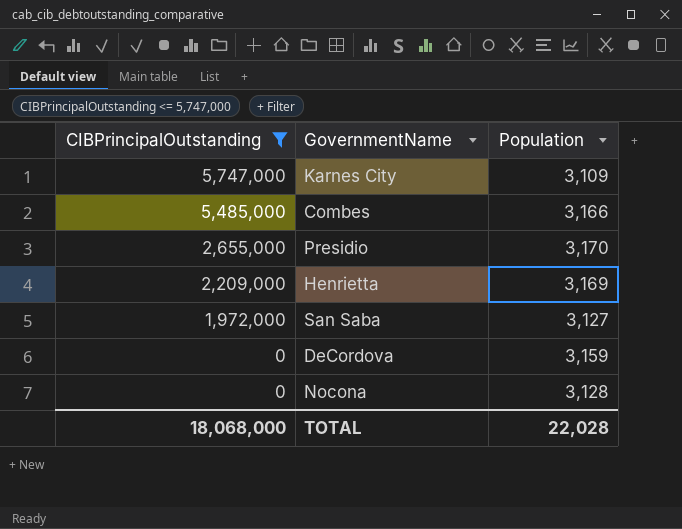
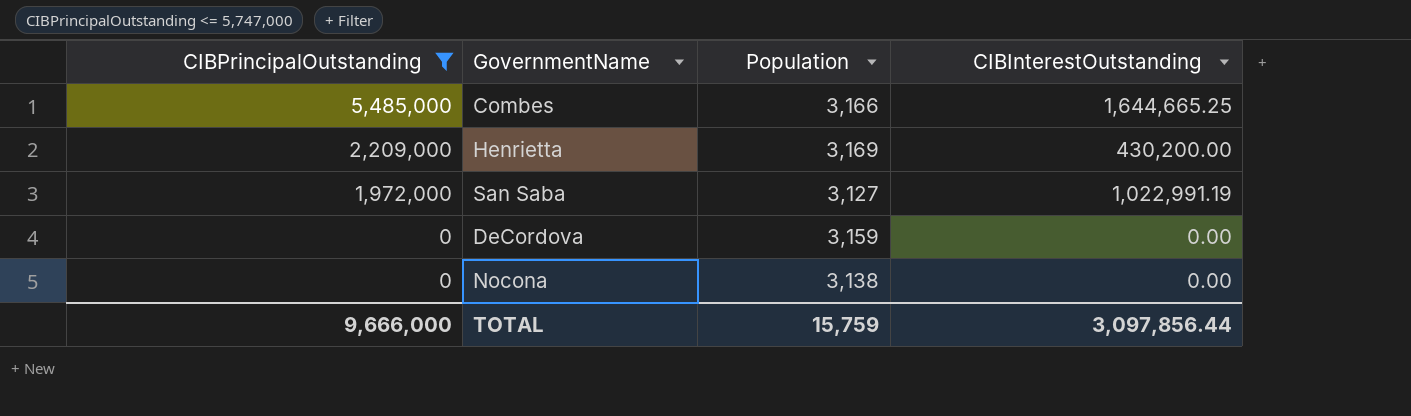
column CIBInterestOutstanding | position: none -> 4
row Karnes City: 5,747,000 | 3,109 -> none
row Presidio: 2,655,000 | 3,170 -> none
Nocona | Population: 3,128 -> 3,138
TOTAL | CIBPrincipalOutstanding: 18,068,000 -> 9,666,000
TOTAL | Population: 22,028 -> 15,759

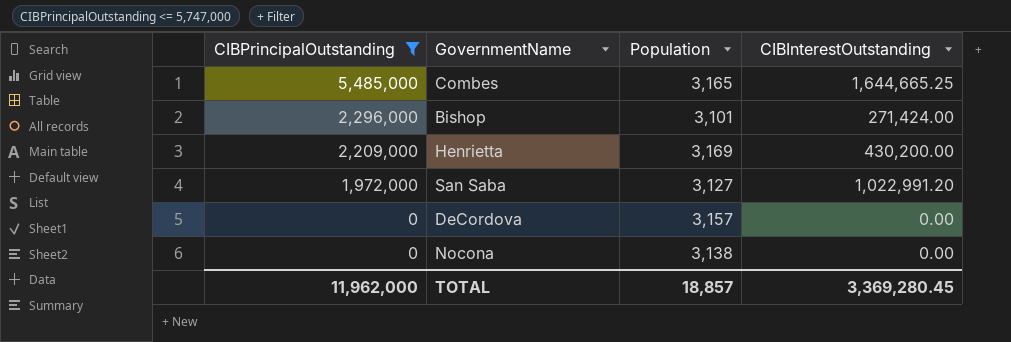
Combes | Population: 3,166 -> 3,165
row Bishop: none -> 2,296,000 | 3,101 | 271,424.00
San Saba | CIBInterestOutstanding: 1,022,991.19 -> 1,022,991.20
DeCordova | Population: 3,159 -> 3,157
TOTAL | CIBPrincipalOutstanding: 9,666,000 -> 11,962,000
TOTAL | Population: 15,759 -> 18,857
TOTAL | CIBInterestOutstanding: 3,097,856.44 -> 3,369,280.45

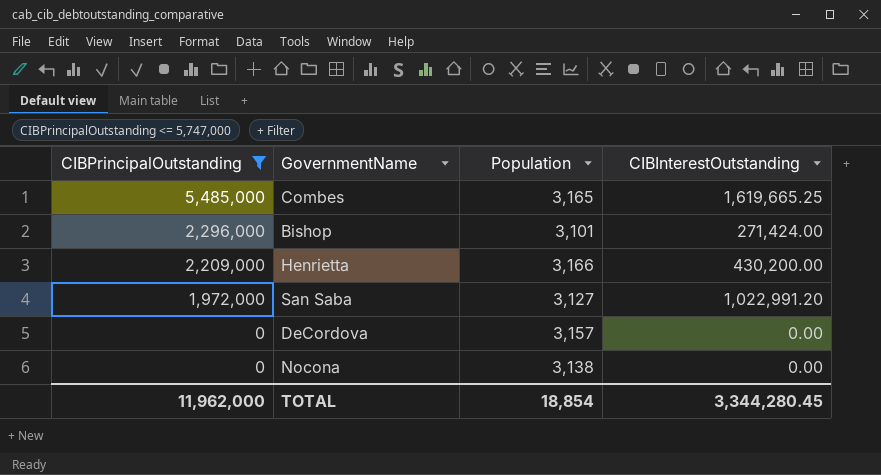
Combes | CIBInterestOutstanding: 1,644,665.25 -> 1,619,665.25
Henrietta | Population: 3,169 -> 3,166
TOTAL | Population: 18,857 -> 18,854
TOTAL | CIBInterestOutstanding: 3,369,280.45 -> 3,344,280.45

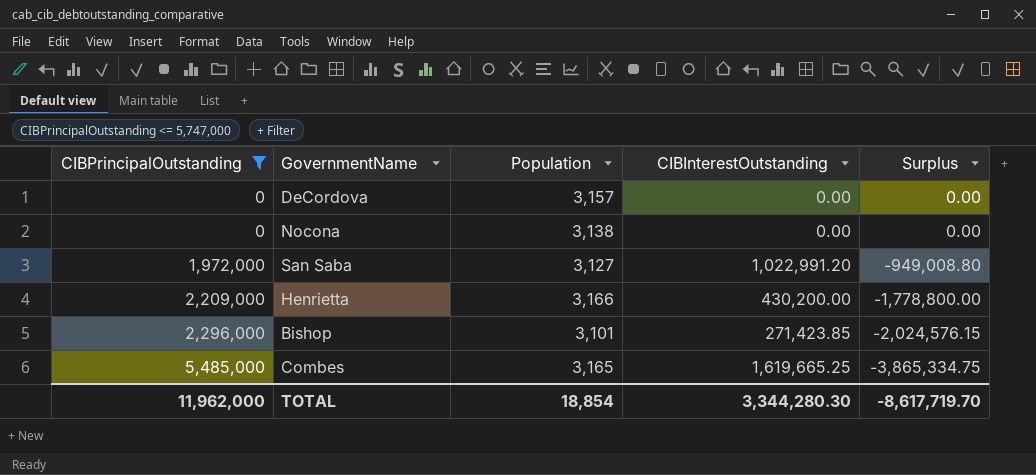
row order: CIBPrincipalOutstanding descending -> CIBPrincipalOutstanding ascending
column Surplus | formula: none -> [CIBInterestOutstanding] - [CIBPrincipalOutstanding]
Bishop | CIBInterestOutstanding: 271,424.00 -> 271,423.85
TOTAL | CIBInterestOutstanding: 3,344,280.45 -> 3,344,280.30

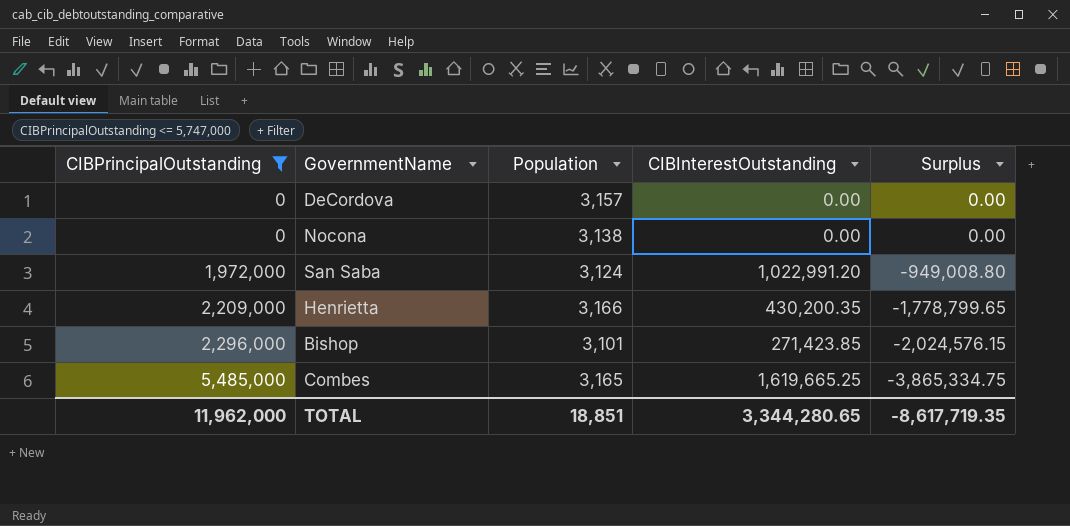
San Saba | Population: 3,127 -> 3,124
Henrietta | CIBInterestOutstanding: 430,200.00 -> 430,200.35
Henrietta | Surplus: -1,778,800.00 -> -1,778,799.65
TOTAL | Population: 18,854 -> 18,851
TOTAL | CIBInterestOutstanding: 3,344,280.30 -> 3,344,280.65
TOTAL | Surplus: -8,617,719.70 -> -8,617,719.35

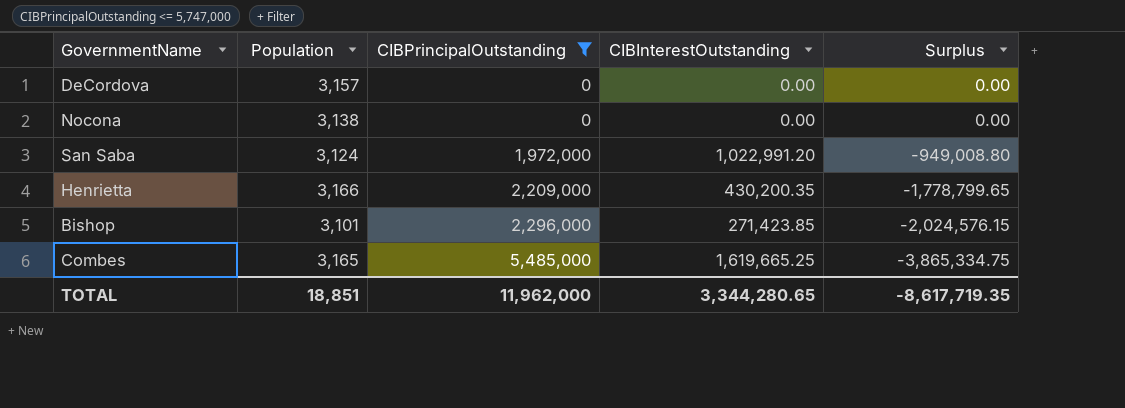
column CIBPrincipalOutstanding | position: 1 -> 3

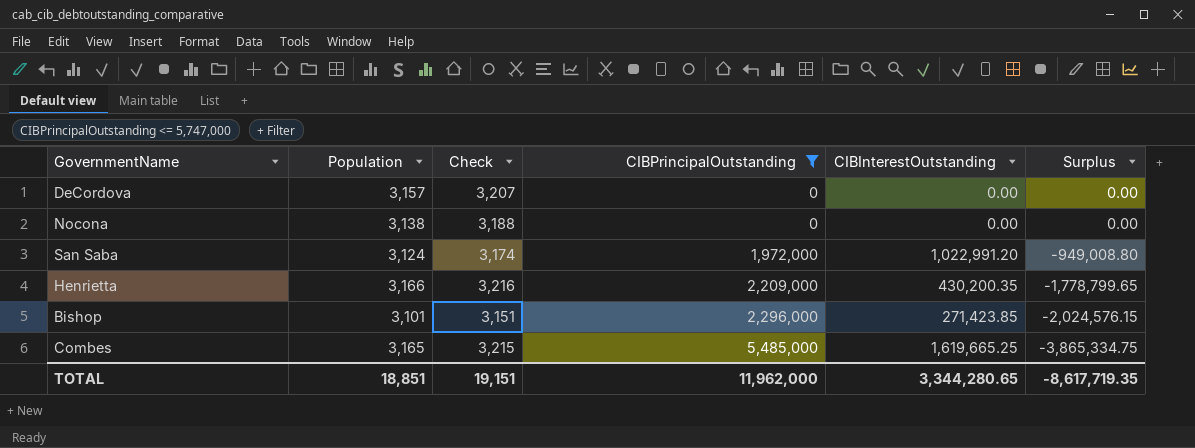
column Check | formula: none -> [Population] + 50

